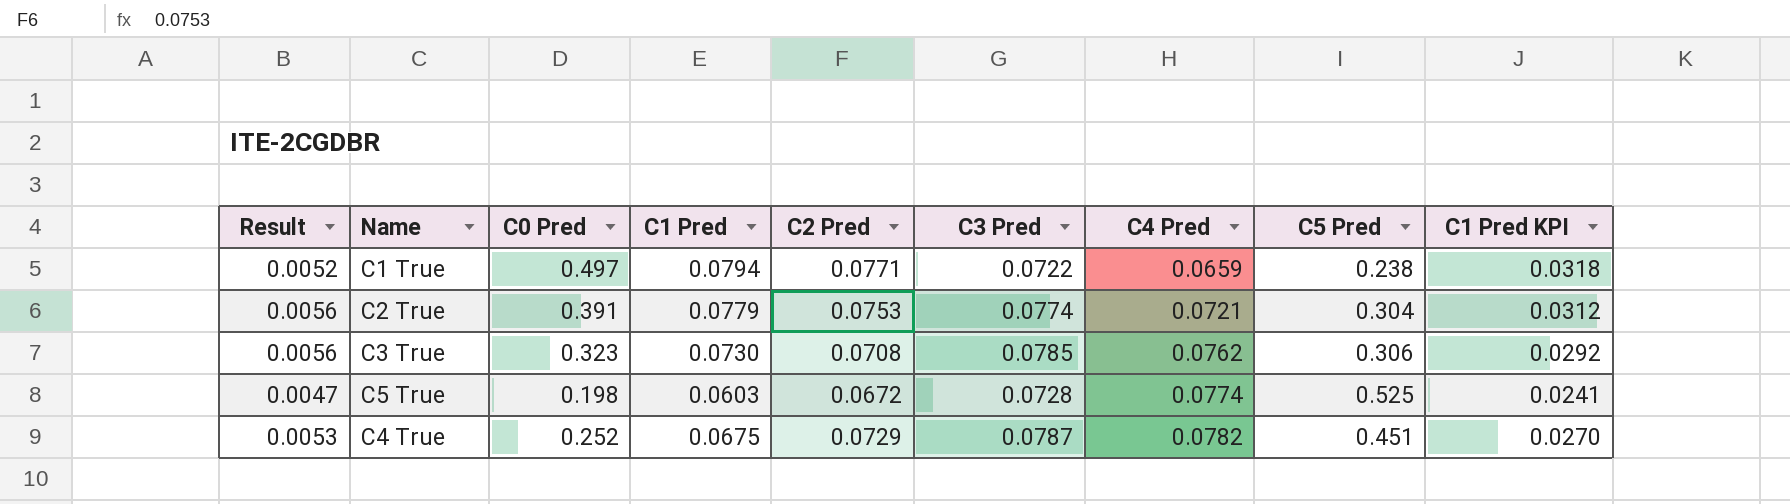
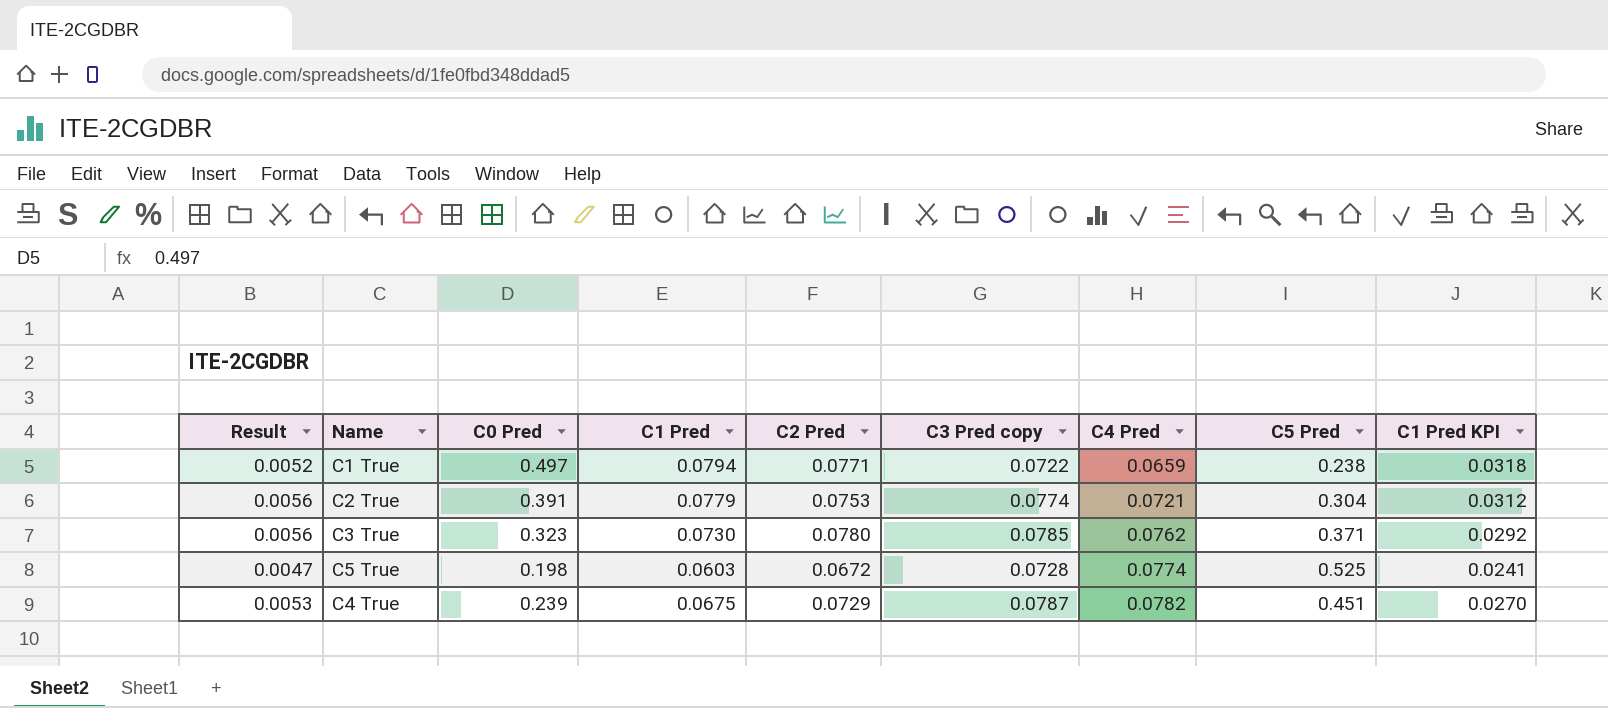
column name: C3 Pred -> C3 Pred copy
C3 True | C2 Pred: 0.0708 -> 0.0780
C3 True | C5 Pred: 0.306 -> 0.371
C4 True | C0 Pred: 0.252 -> 0.239

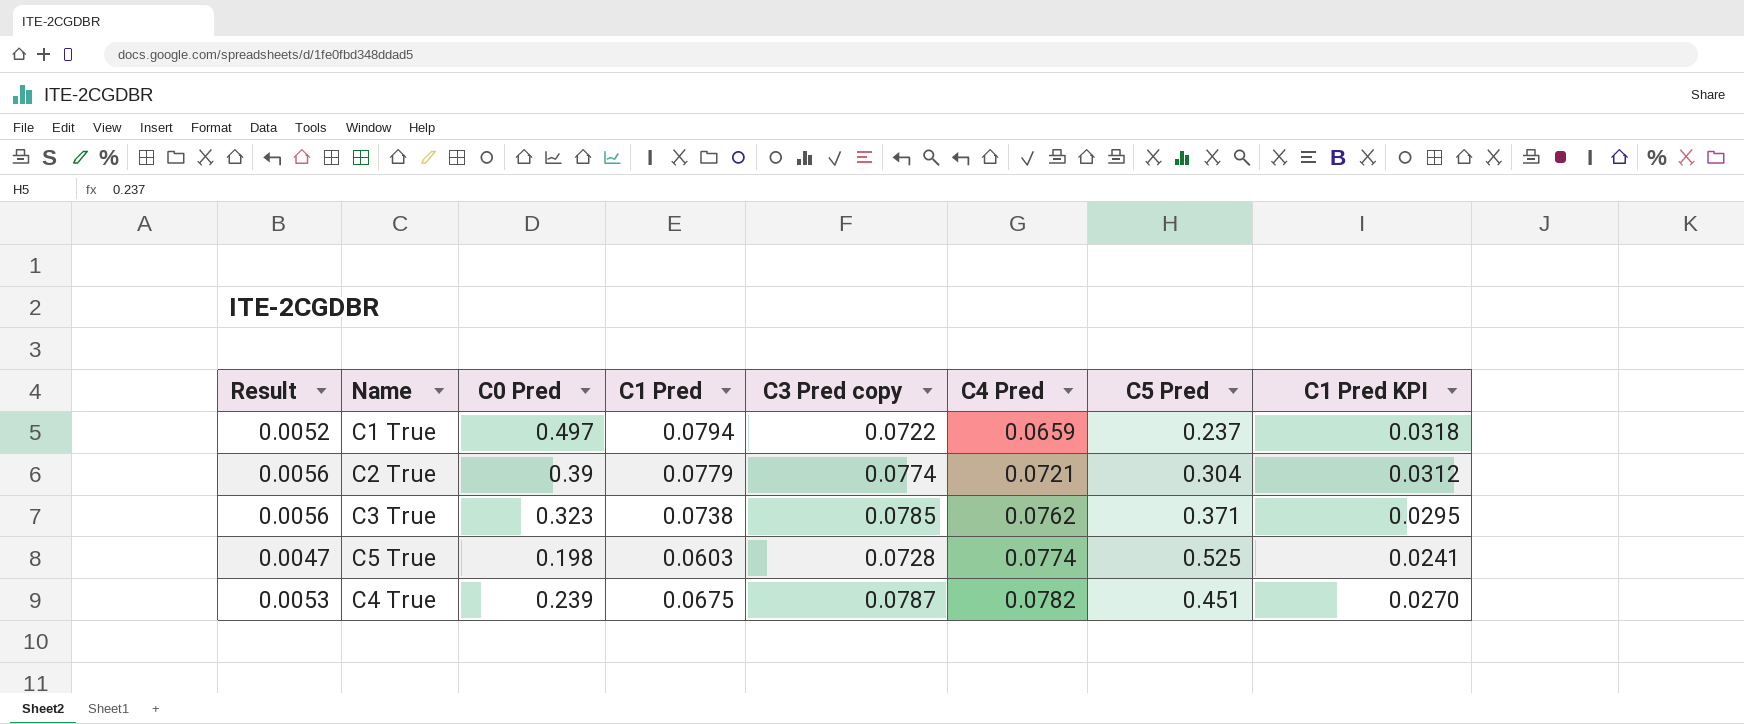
column C2 Pred | position: 5 -> none
C1 True | C5 Pred: 0.238 -> 0.237
C2 True | C0 Pred: 0.391 -> 0.39
C3 True | C1 Pred: 0.0730 -> 0.0738
C3 True | C1 Pred KPI: 0.0292 -> 0.0295

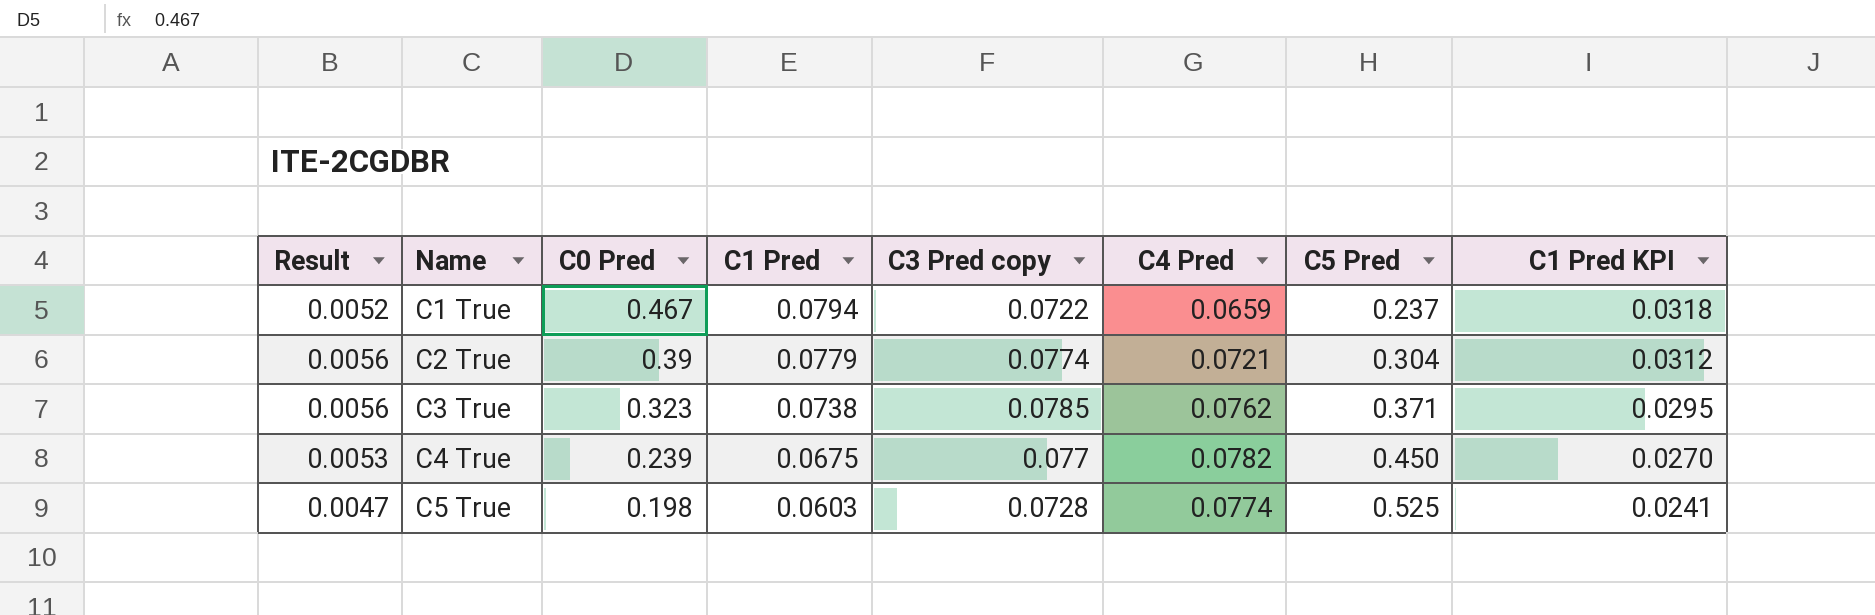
row order: C4 Pred ascending -> Name ascending
C1 True | C0 Pred: 0.497 -> 0.467
C4 True | C3 Pred copy: 0.0787 -> 0.077
C4 True | C5 Pred: 0.451 -> 0.450

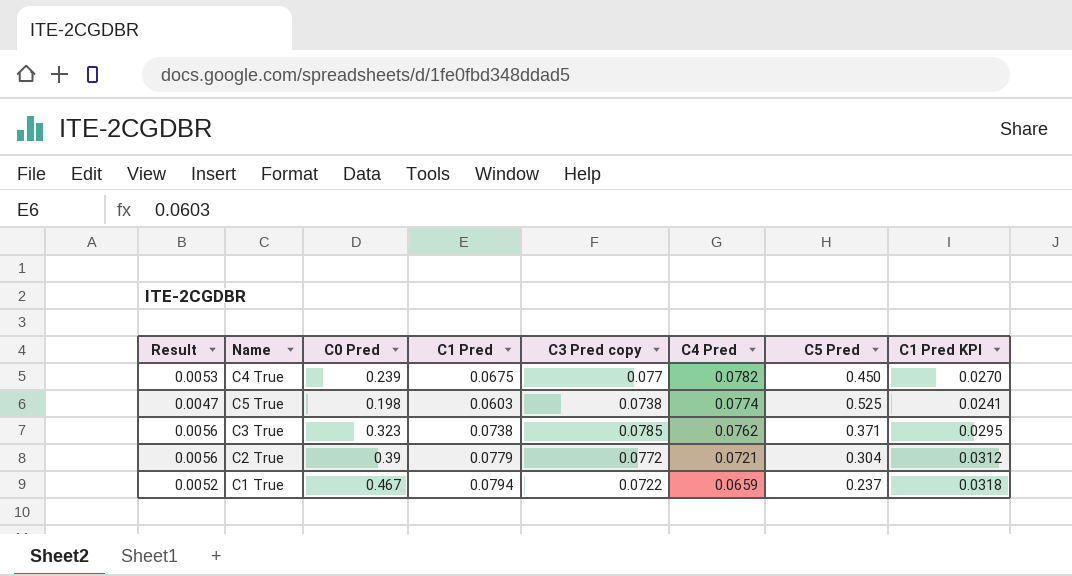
row order: Name ascending -> C4 Pred descending
C5 True | C3 Pred copy: 0.0728 -> 0.0738
C2 True | C3 Pred copy: 0.0774 -> 0.0772

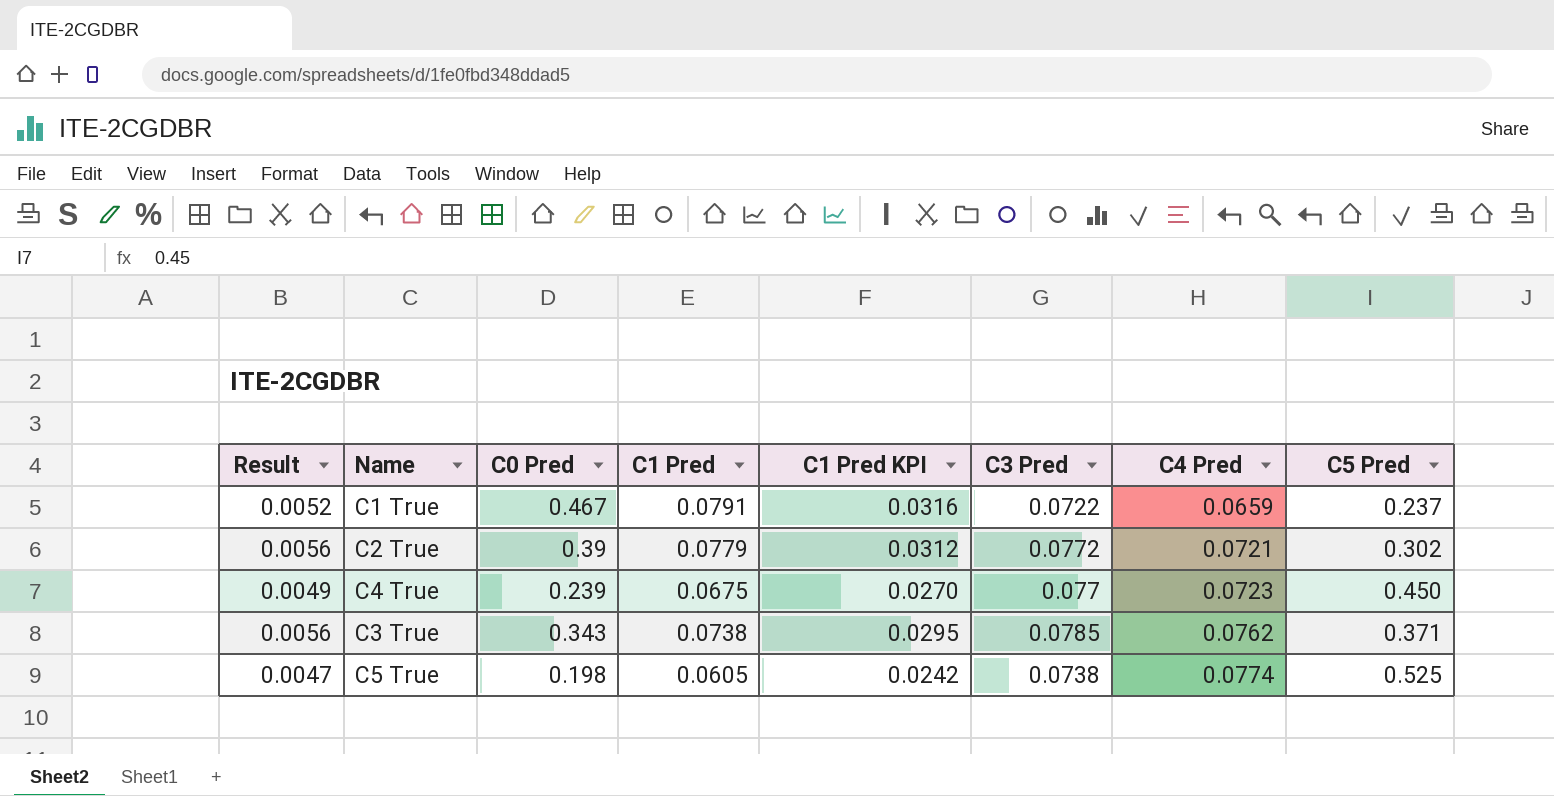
row order: C4 Pred descending -> C4 Pred ascending
column C1 Pred KPI | position: 8 -> 5
column name: C3 Pred copy -> C3 Pred
C1 True | C1 Pred: 0.0794 -> 0.0791
C1 True | C1 Pred KPI: 0.0318 -> 0.0316
C2 True | C5 Pred: 0.304 -> 0.302
C4 True | Result: 0.0053 -> 0.0049
C4 True | C4 Pred: 0.0782 -> 0.0723
C3 True | C0 Pred: 0.323 -> 0.343
C5 True | C1 Pred: 0.0603 -> 0.0605
C5 True | C1 Pred KPI: 0.0241 -> 0.0242

